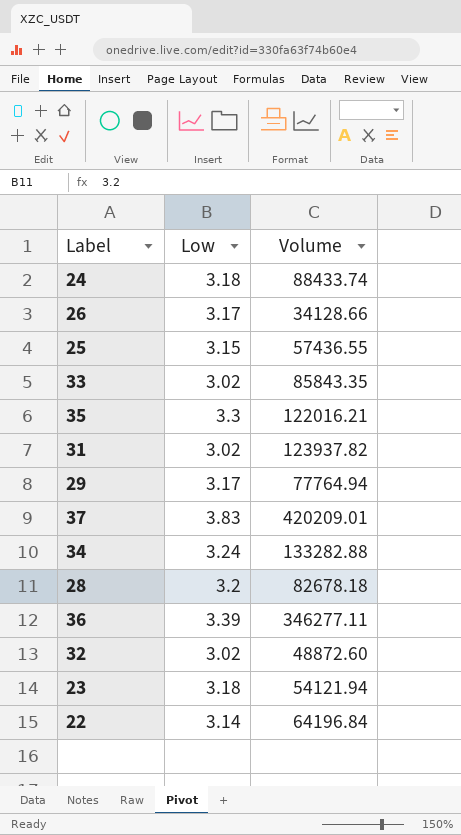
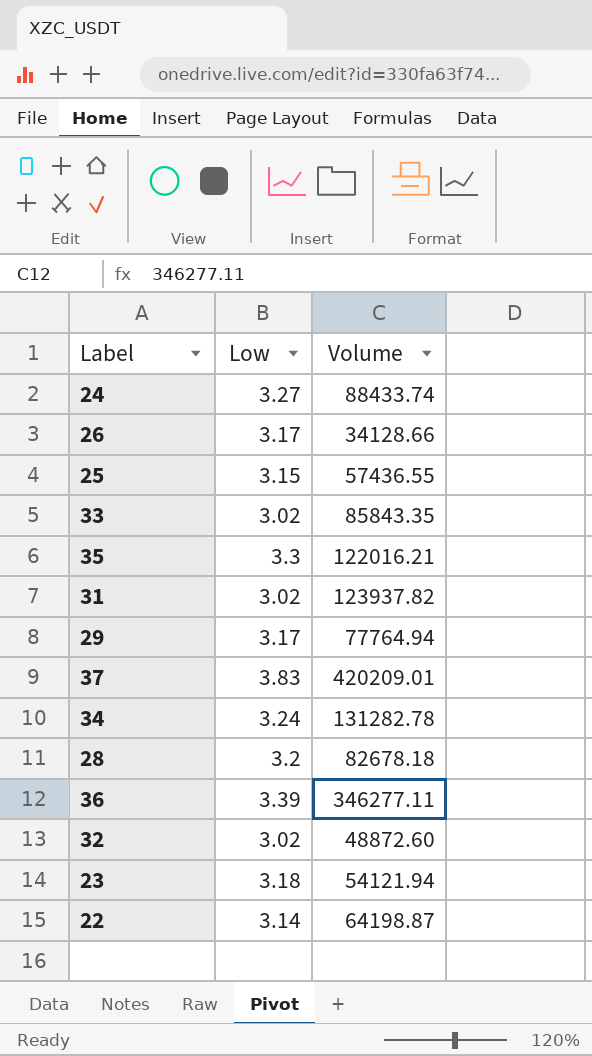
24 | Low: 3.18 -> 3.27
34 | Volume: 133282.88 -> 131282.78
22 | Volume: 64196.84 -> 64198.87

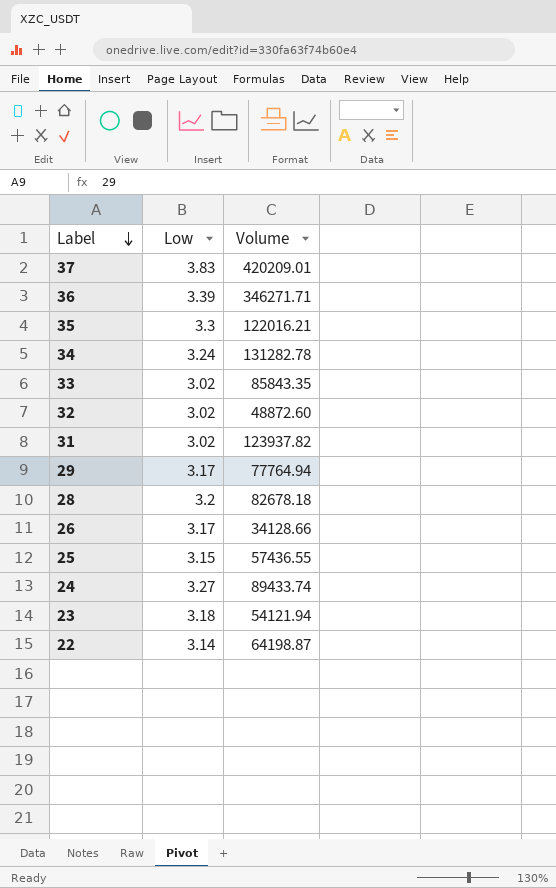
row order: none -> Label descending
36 | Volume: 346277.11 -> 346271.71
24 | Volume: 88433.74 -> 89433.74

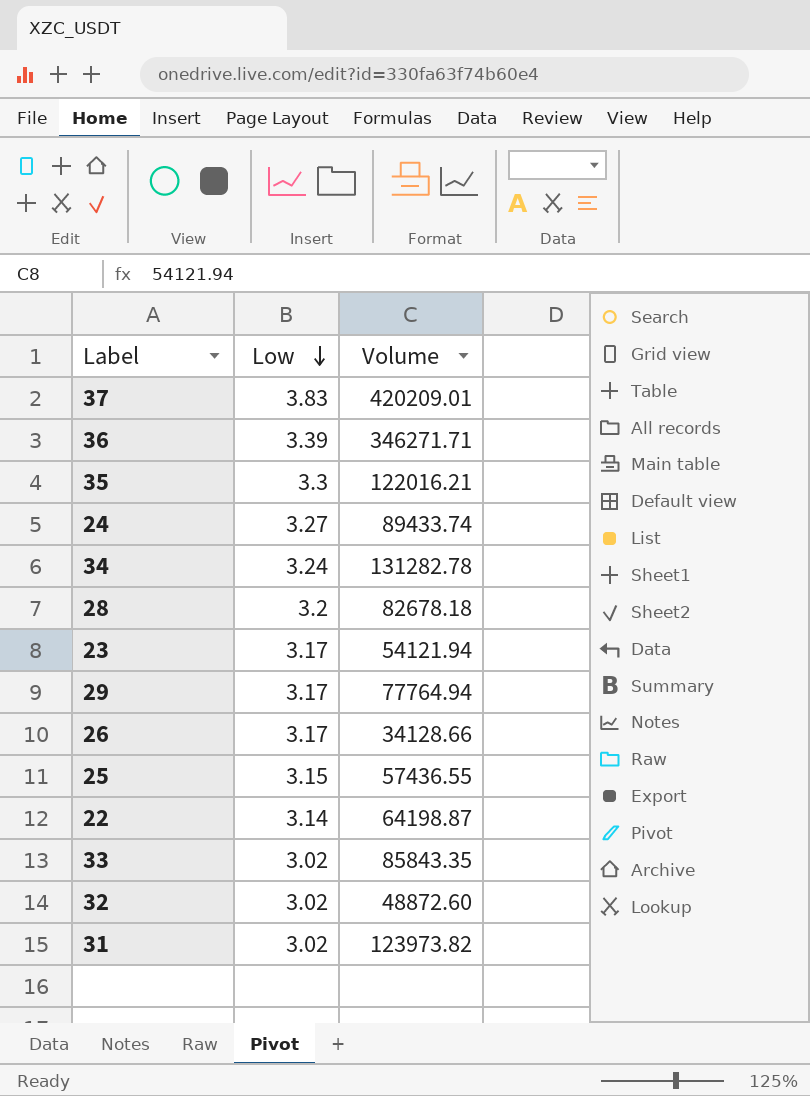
row order: Label descending -> Low descending
23 | Low: 3.18 -> 3.17
31 | Volume: 123937.82 -> 123973.82

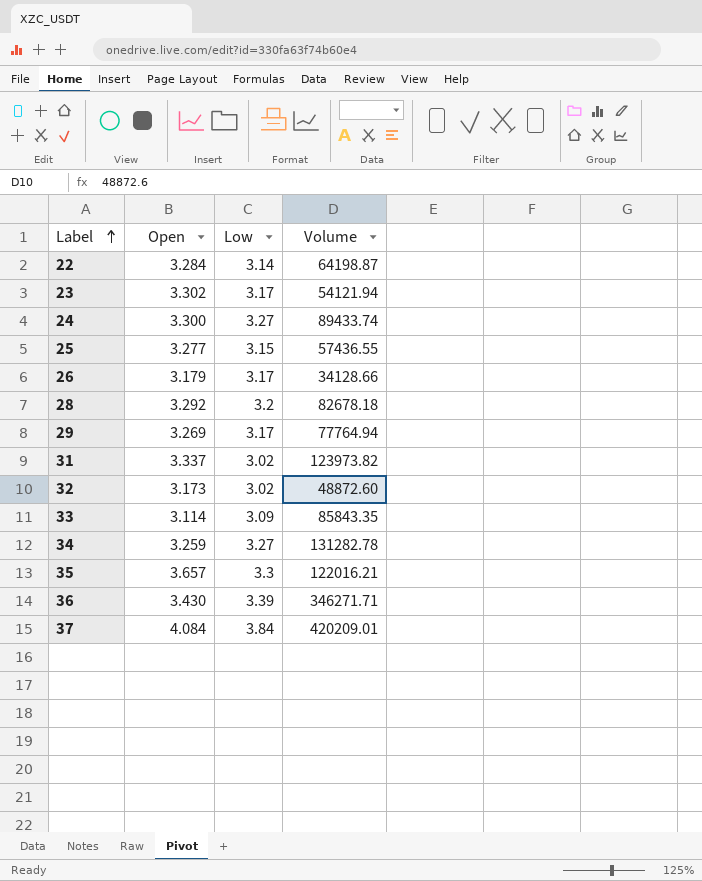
row order: Low descending -> Label ascending
column Open | position: none -> 2
33 | Low: 3.02 -> 3.09
34 | Low: 3.24 -> 3.27
37 | Low: 3.83 -> 3.84

